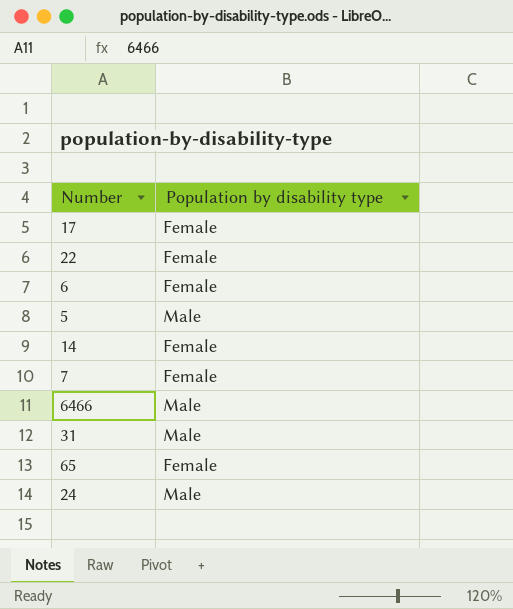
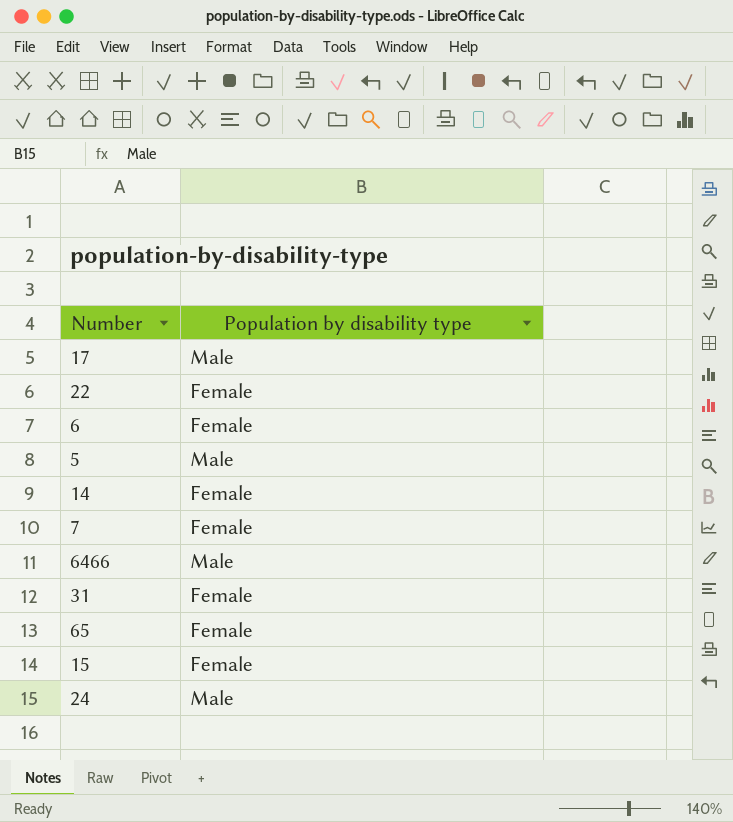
17 | Population by disability type: Female -> Male
31 | Population by disability type: Male -> Female
row 15: none -> Female

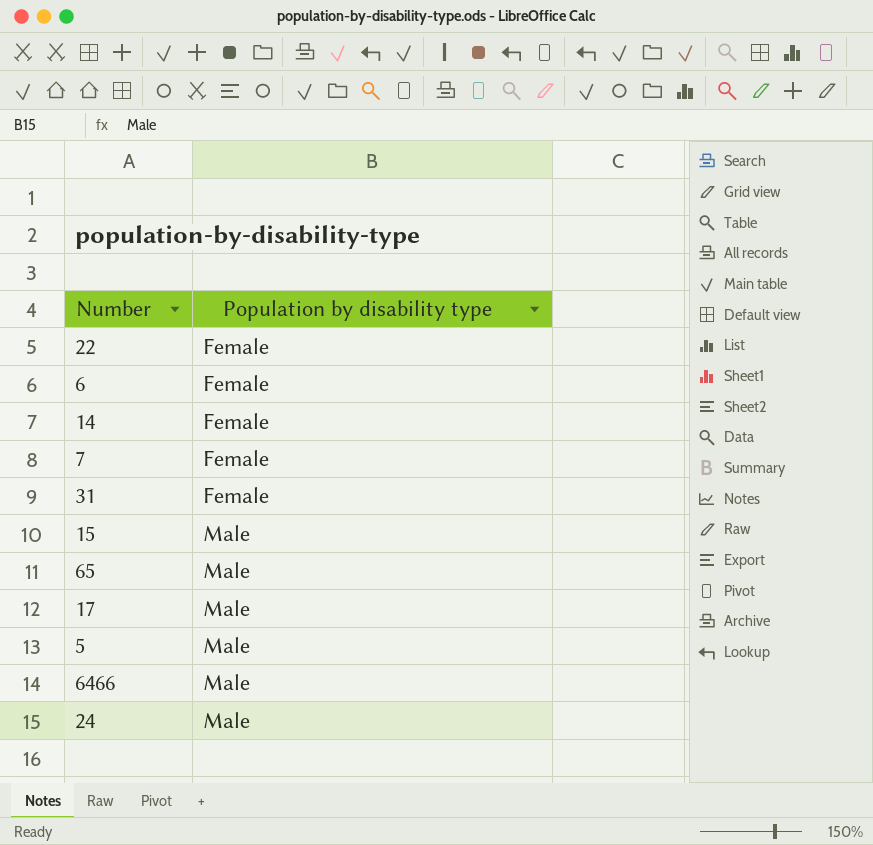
row order: none -> Population by disability type ascending
15 | Population by disability type: Female -> Male
65 | Population by disability type: Female -> Male

